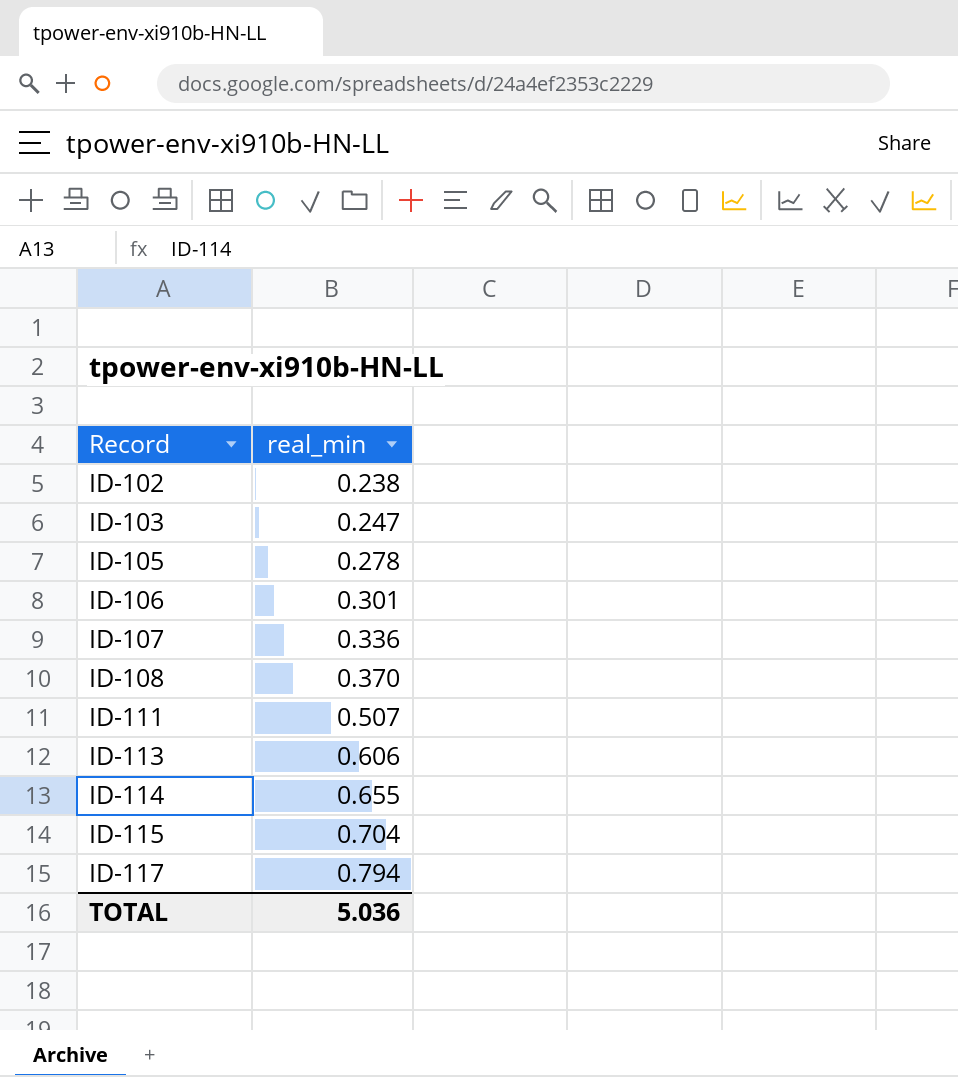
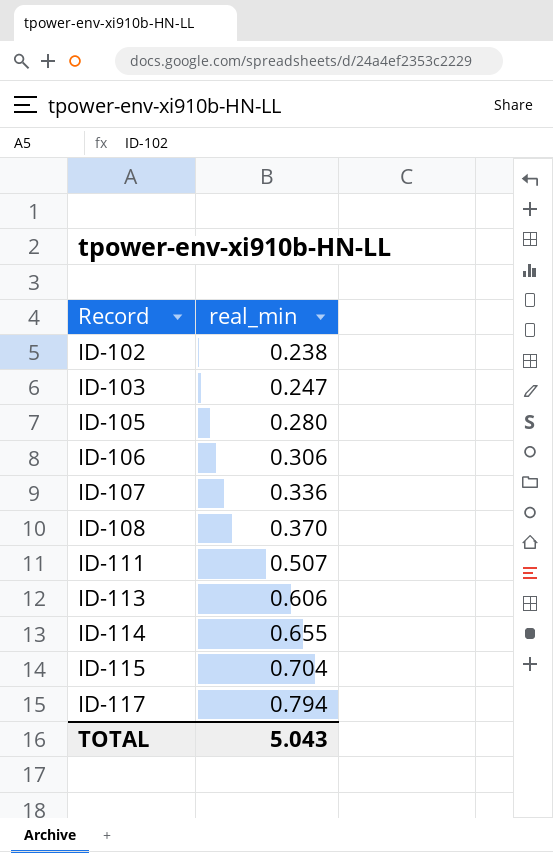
ID-105 | real_min: 0.278 -> 0.280
ID-106 | real_min: 0.301 -> 0.306
TOTAL | real_min: 5.036 -> 5.043

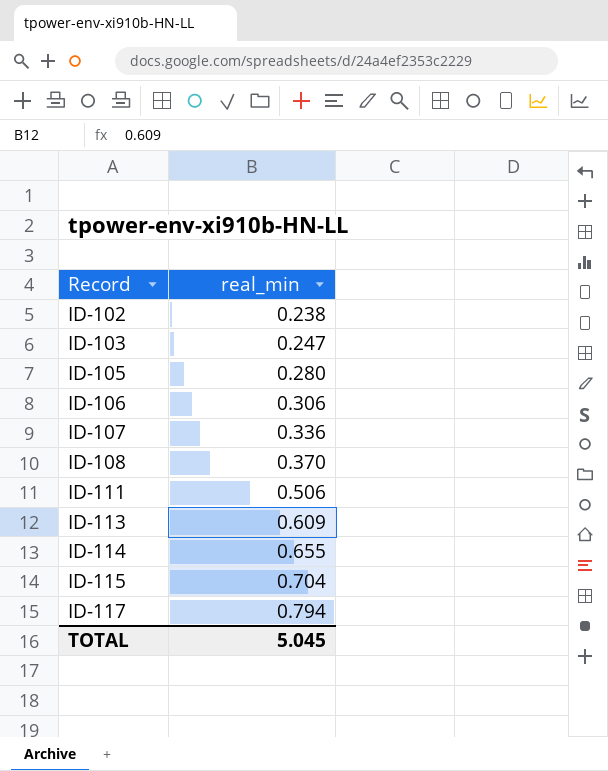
ID-111 | real_min: 0.507 -> 0.506
ID-113 | real_min: 0.606 -> 0.609
TOTAL | real_min: 5.043 -> 5.045

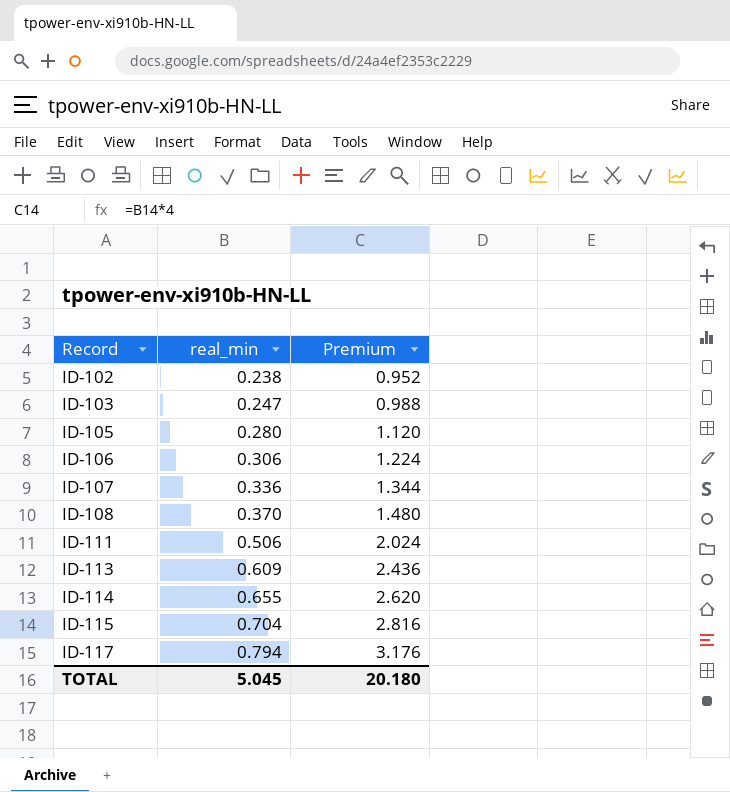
column Premium | formula: none -> [real_min] * 4

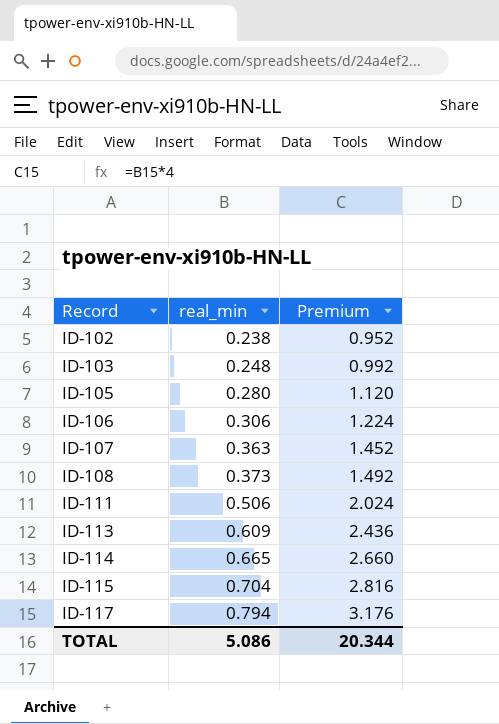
ID-103 | real_min: 0.247 -> 0.248
ID-103 | Premium: 0.988 -> 0.992
ID-107 | real_min: 0.336 -> 0.363
ID-107 | Premium: 1.344 -> 1.452
ID-108 | real_min: 0.370 -> 0.373
ID-108 | Premium: 1.480 -> 1.492
ID-114 | real_min: 0.655 -> 0.665
ID-114 | Premium: 2.620 -> 2.660
TOTAL | real_min: 5.045 -> 5.086
TOTAL | Premium: 20.180 -> 20.344

